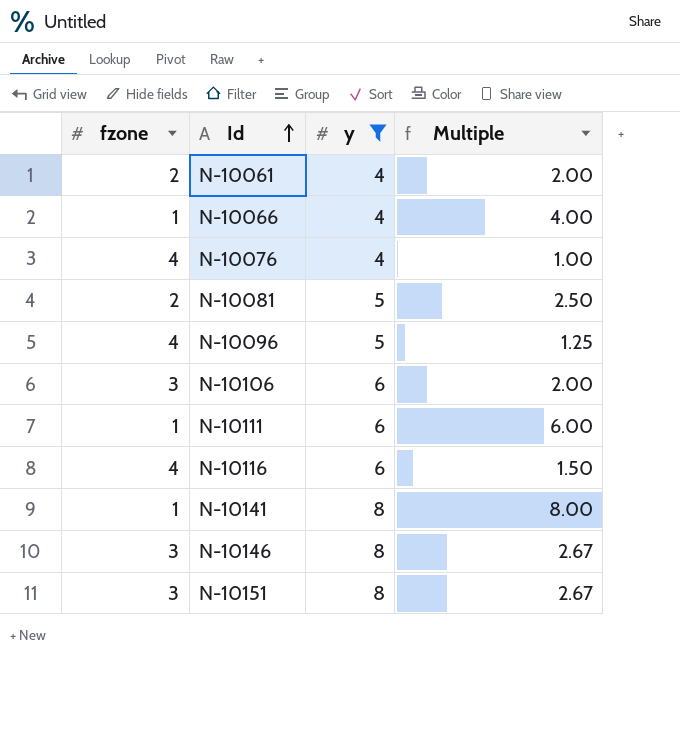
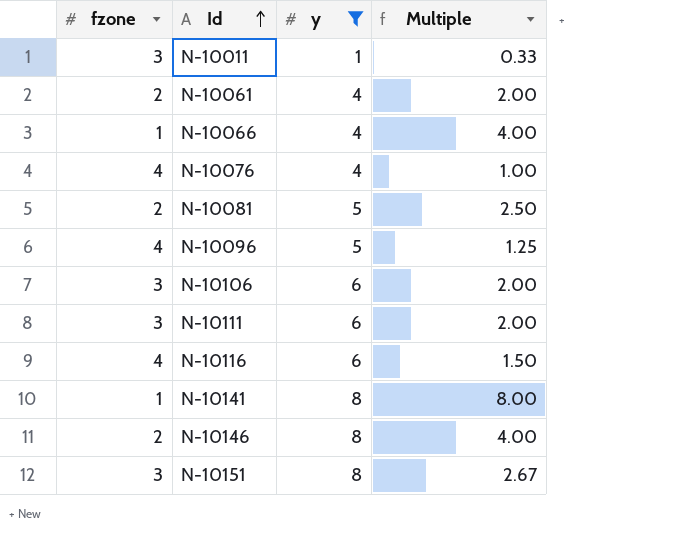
row N-10011: none -> 3 | 1 | 0.33
N-10111 | fzone: 1 -> 3
N-10111 | Multiple: 6.00 -> 2.00
N-10146 | fzone: 3 -> 2
N-10146 | Multiple: 2.67 -> 4.00

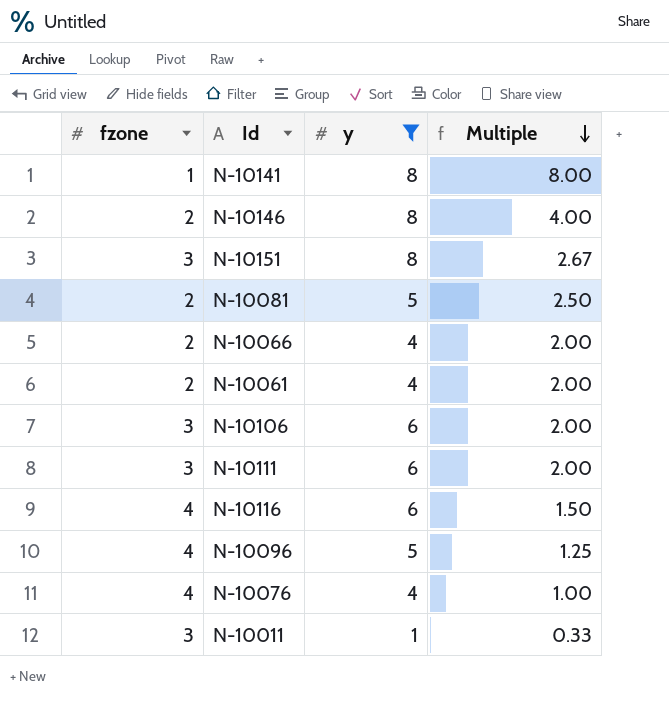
row order: Id ascending -> Multiple descending
N-10066 | fzone: 1 -> 2
N-10066 | Multiple: 4.00 -> 2.00

